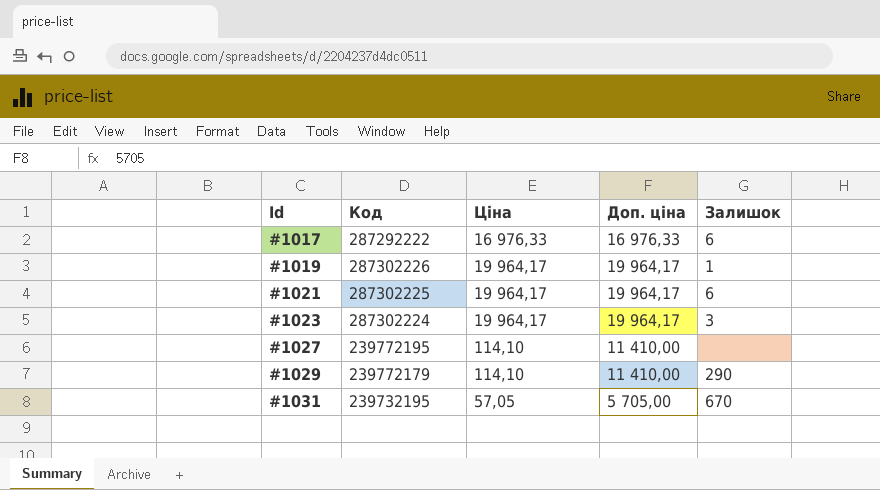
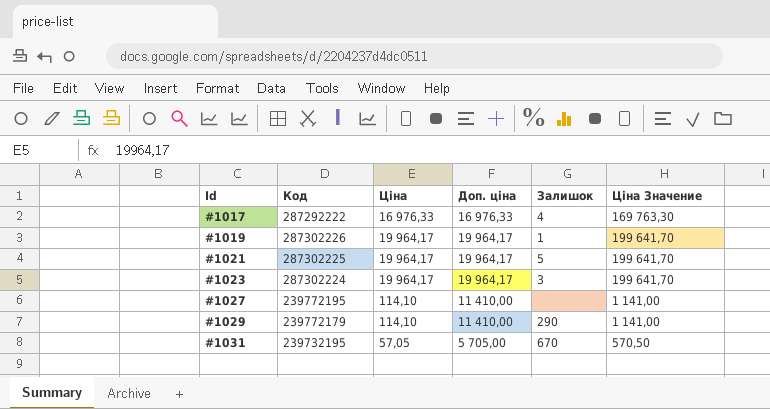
column Ціна Значение | formula: none -> [Ціна] * 10
#1017 | Залишок: 6 -> 4
#1021 | Залишок: 6 -> 5

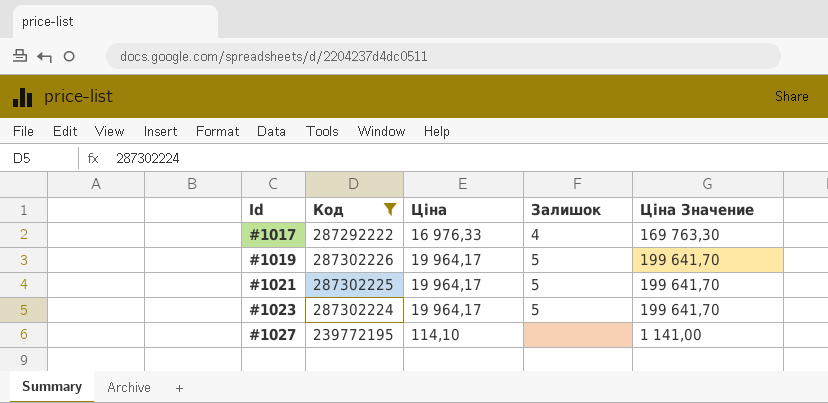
filter: none -> Код >= 239772195
column Доп. ціна | position: 4 -> none
#1019 | Залишок: 1 -> 5
#1023 | Залишок: 3 -> 5

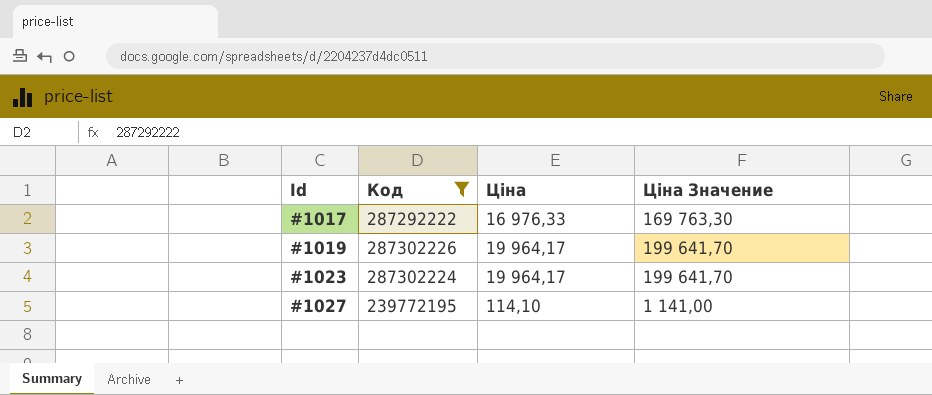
column Залишок | position: 4 -> none
row #1021: 287302225 | 19 964,17 | 5 | 199 641,70 -> none

